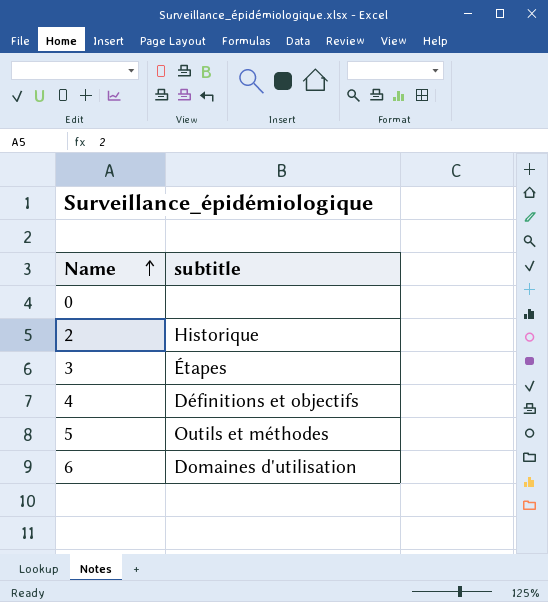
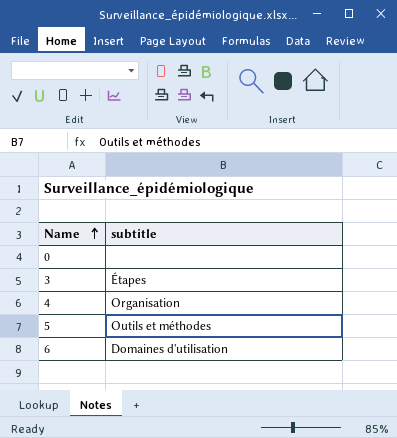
row 2: Historique -> none
4 | subtitle: Définitions et objectifs -> Organisation

